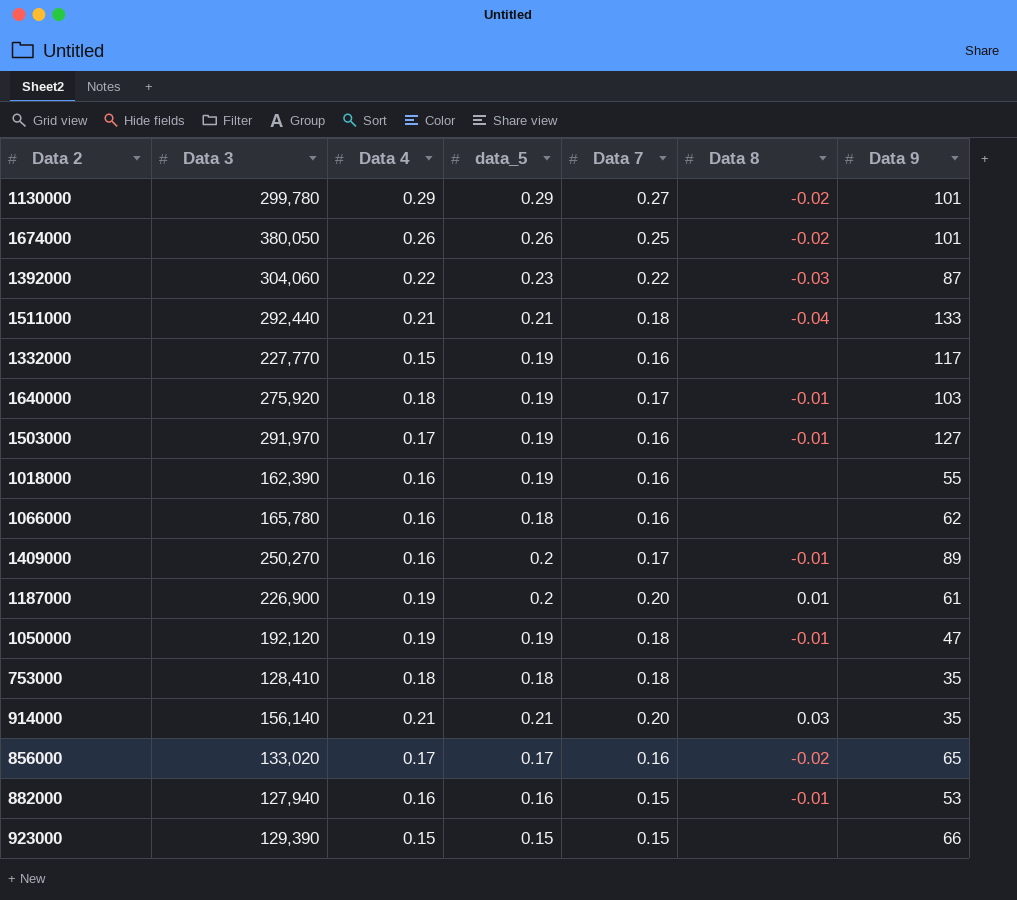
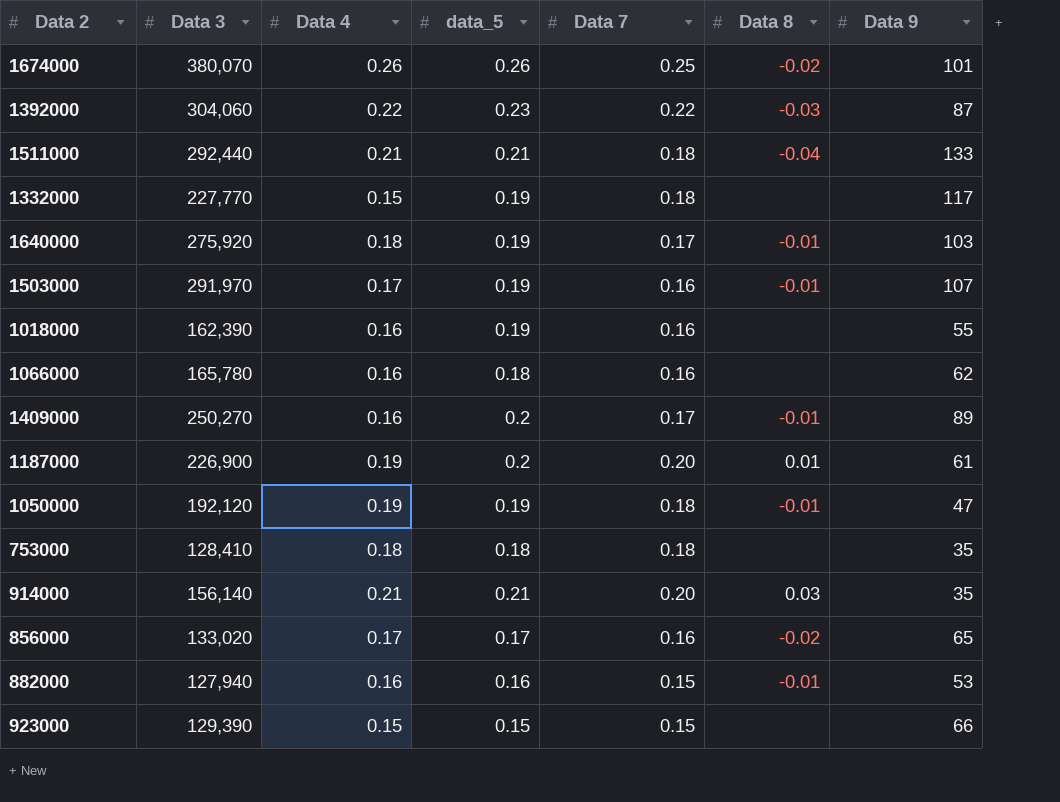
row 1130000: 299,780 | 0.29 | 0.29 | 0.27 | -0.02 | 101 -> none
1674000 | Data 3: 380,050 -> 380,070
1332000 | Data 7: 0.16 -> 0.18
1503000 | Data 9: 127 -> 107

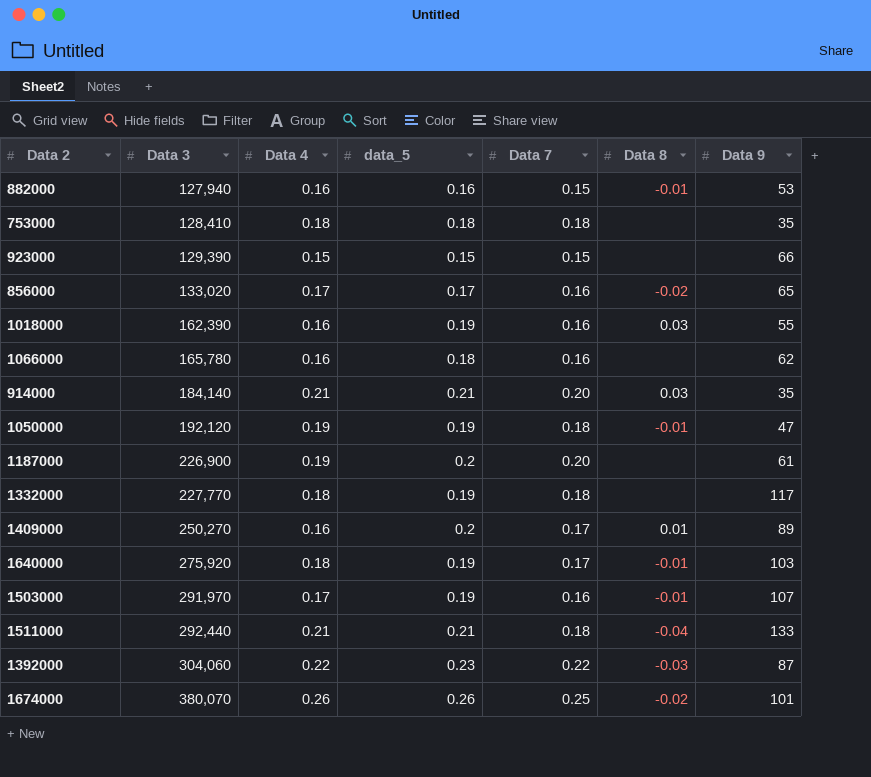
row order: none -> Data 3 ascending
1018000 | Data 8: none -> 0.03
914000 | Data 3: 156,140 -> 184,140
1187000 | Data 8: 0.01 -> none
1332000 | Data 4: 0.15 -> 0.18
1409000 | Data 8: -0.01 -> 0.01

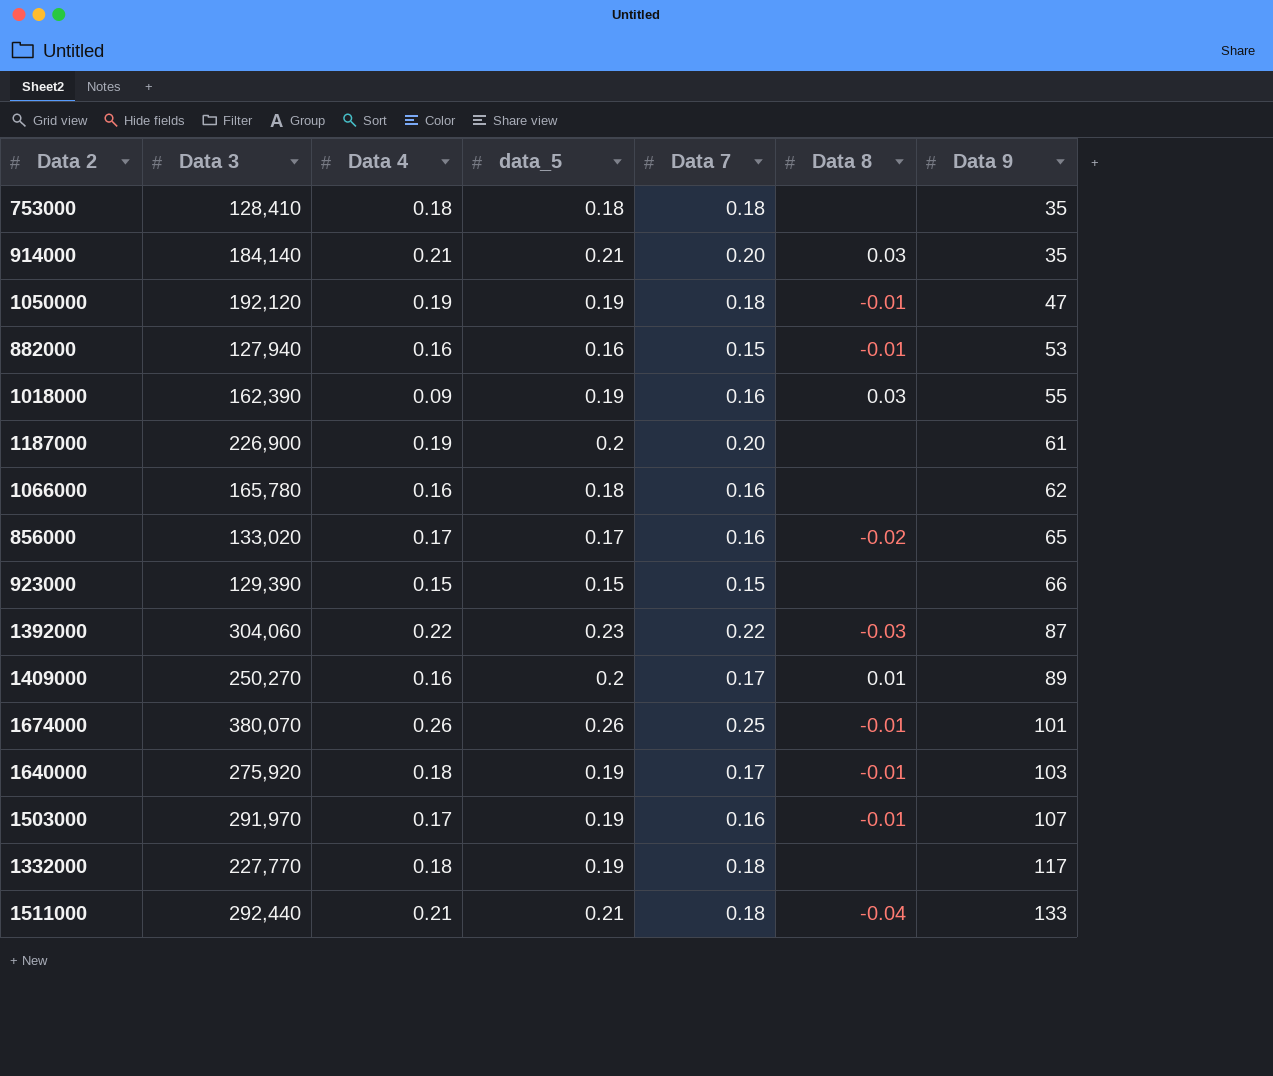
row order: Data 3 ascending -> Data 9 ascending
1018000 | Data 4: 0.16 -> 0.09
1674000 | Data 8: -0.02 -> -0.01

